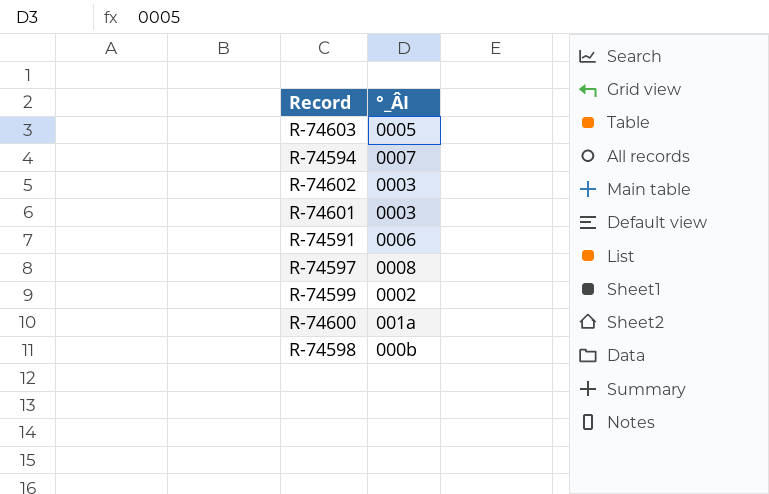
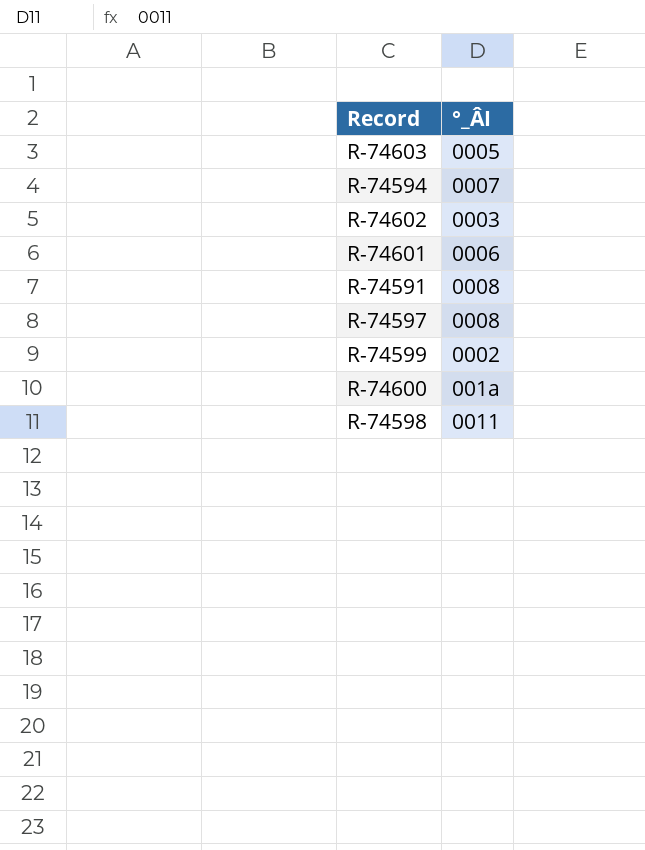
R-74601 | °_ÂI: 0003 -> 0006
R-74591 | °_ÂI: 0006 -> 0008
R-74598 | °_ÂI: 000b -> 0011

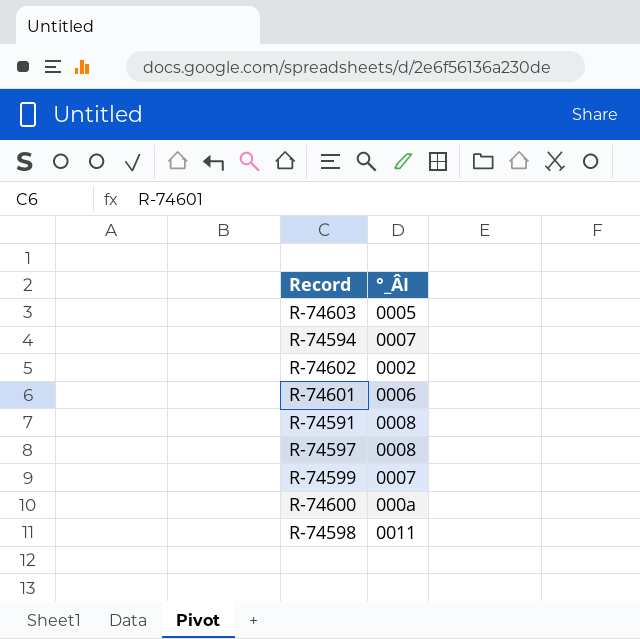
R-74602 | °_ÂI: 0003 -> 0002
R-74599 | °_ÂI: 0002 -> 0007
R-74600 | °_ÂI: 001a -> 000a

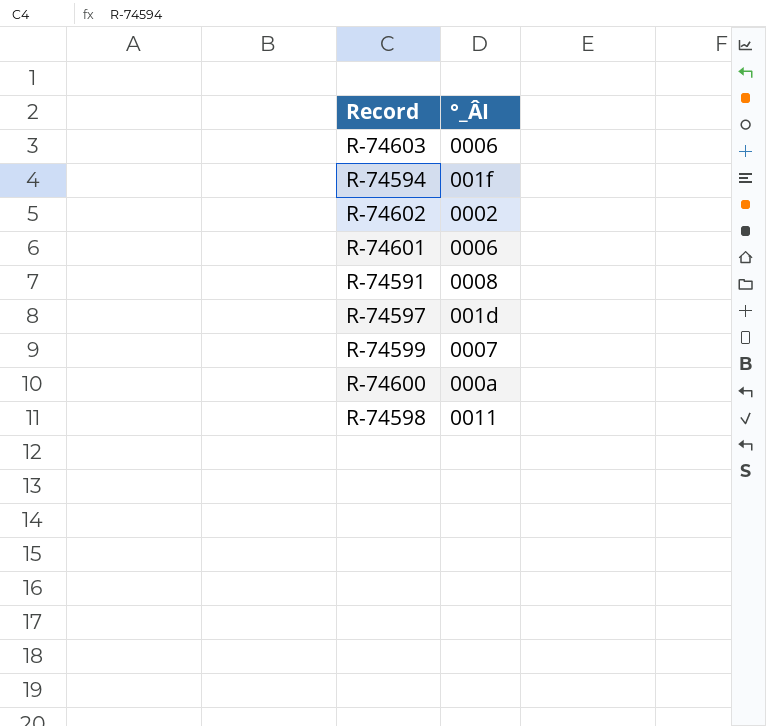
R-74603 | °_ÂI: 0005 -> 0006
R-74594 | °_ÂI: 0007 -> 001f
R-74597 | °_ÂI: 0008 -> 001d

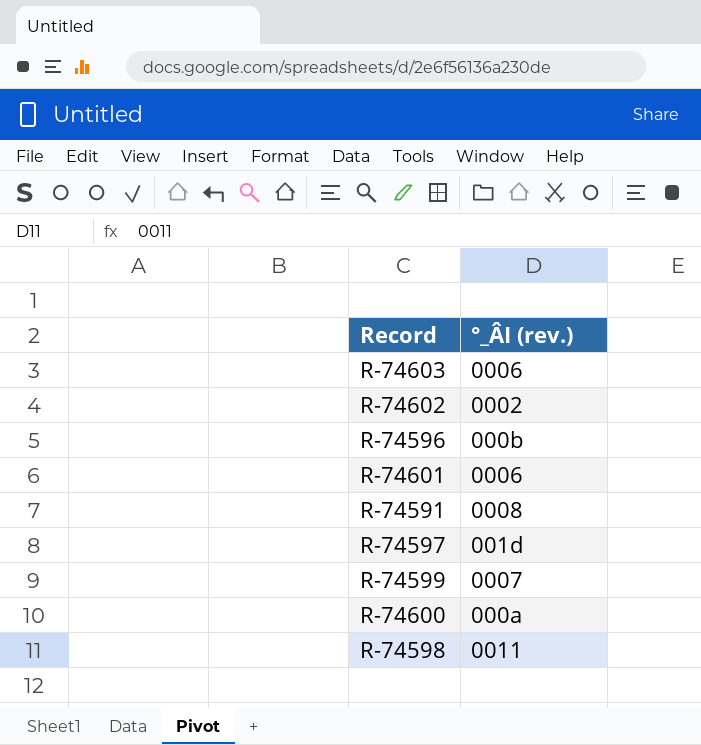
column name: °_ÂI -> °_ÂI (rev.)
row R-74594: 001f -> none
row R-74596: none -> 000b

